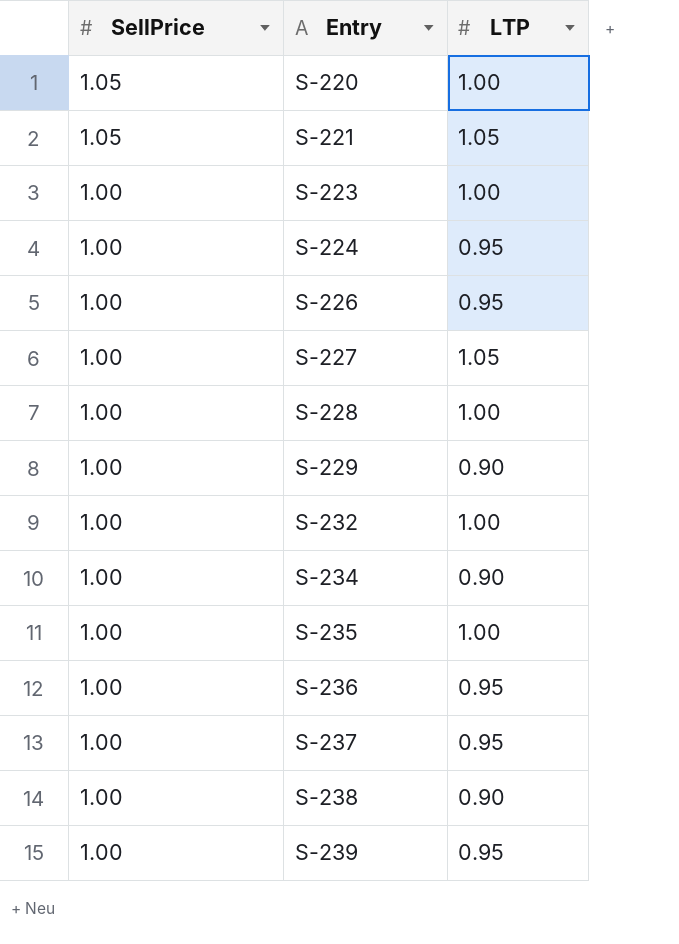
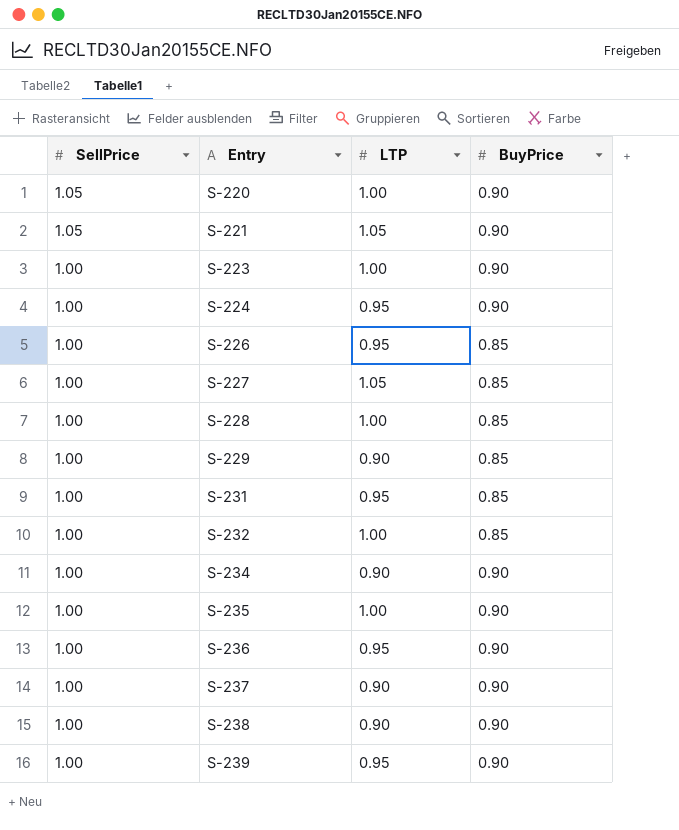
column BuyPrice | position: none -> 4
row S-231: none -> 1.00 | 0.95 | 0.85
S-237 | LTP: 0.95 -> 0.90

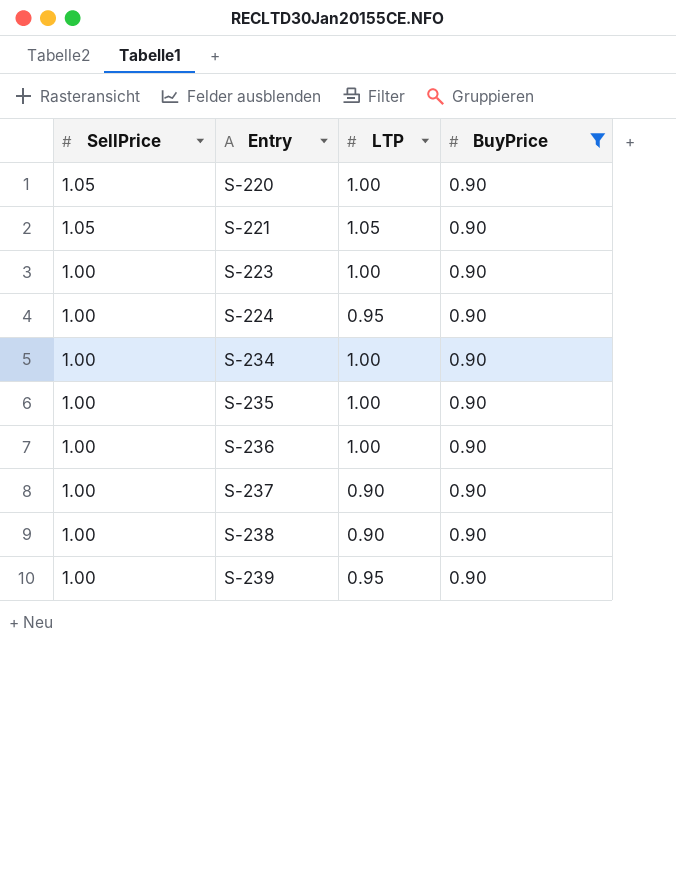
filter: none -> BuyPrice = 0.90
S-234 | LTP: 0.90 -> 1.00
S-236 | LTP: 0.95 -> 1.00

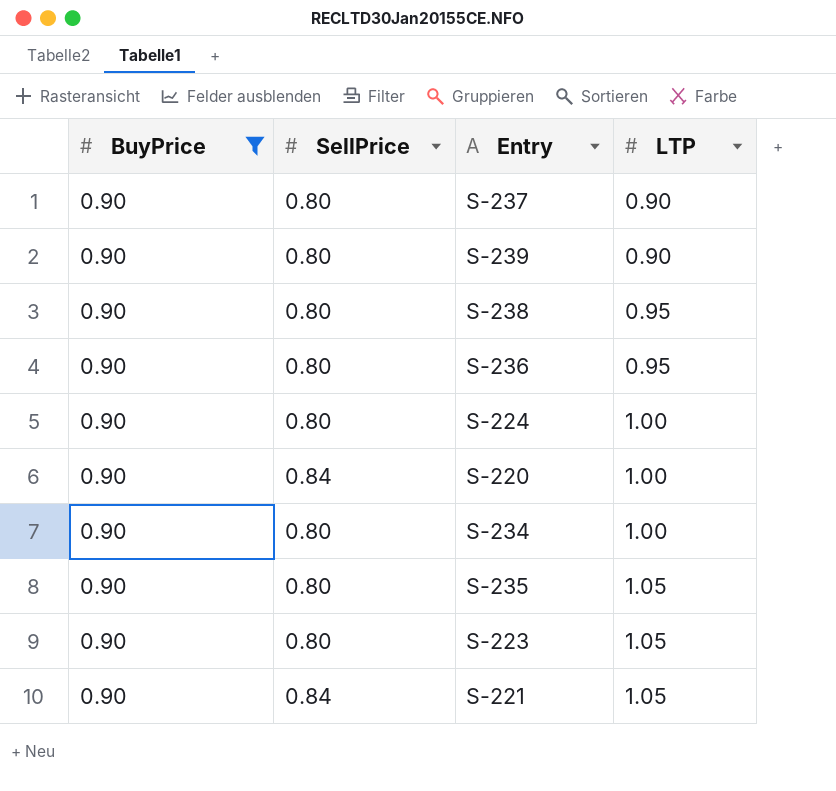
row order: SellPrice descending -> LTP ascending
column BuyPrice | position: 4 -> 1
S-237 | SellPrice: 1.00 -> 0.80
S-239 | SellPrice: 1.00 -> 0.80
S-239 | LTP: 0.95 -> 0.90
S-238 | SellPrice: 1.00 -> 0.80
S-238 | LTP: 0.90 -> 0.95
S-236 | SellPrice: 1.00 -> 0.80
S-236 | LTP: 1.00 -> 0.95
S-224 | SellPrice: 1.00 -> 0.80
S-224 | LTP: 0.95 -> 1.00
S-220 | SellPrice: 1.05 -> 0.84
S-234 | SellPrice: 1.00 -> 0.80
S-235 | SellPrice: 1.00 -> 0.80
S-235 | LTP: 1.00 -> 1.05
S-223 | SellPrice: 1.00 -> 0.80
S-223 | LTP: 1.00 -> 1.05
S-221 | SellPrice: 1.05 -> 0.84

